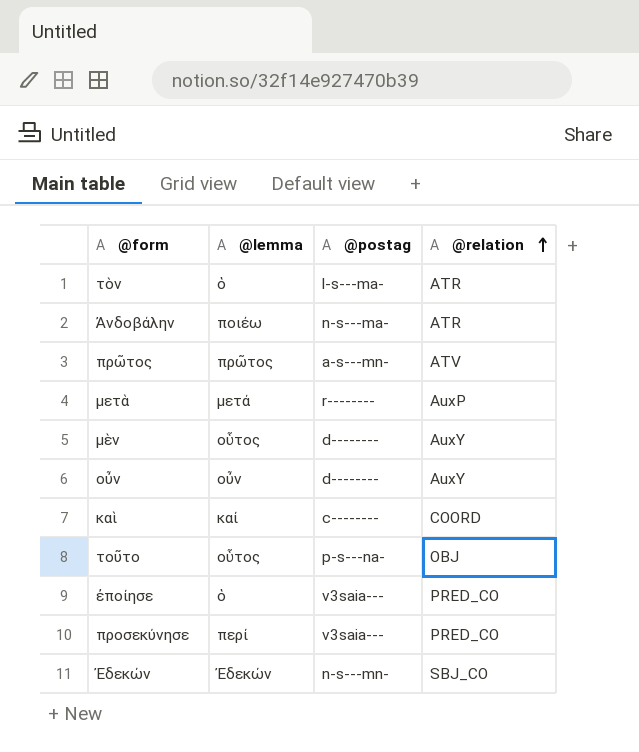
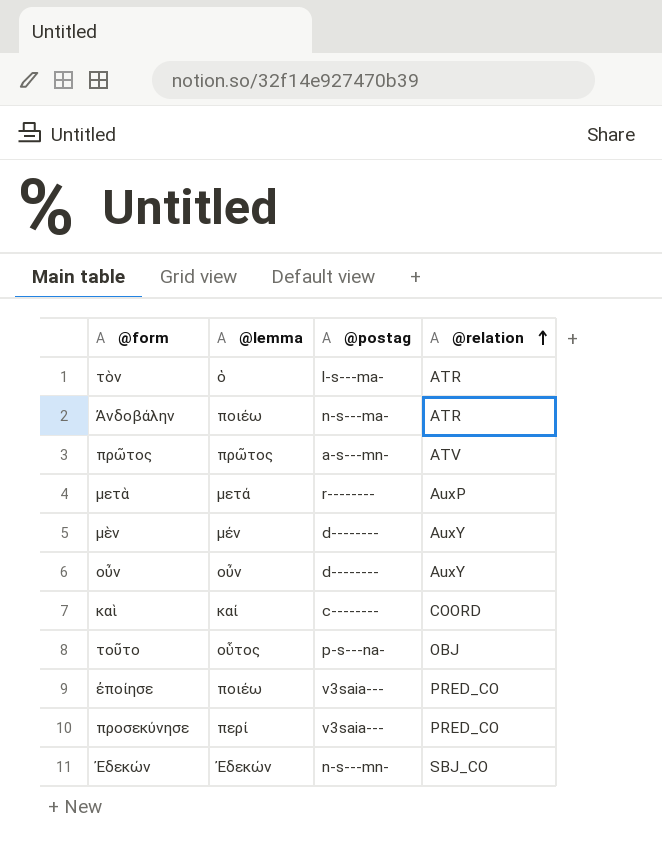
μὲν | @lemma: οὗτος -> μέν
ἐποίησε | @lemma: ὁ -> ποιέω

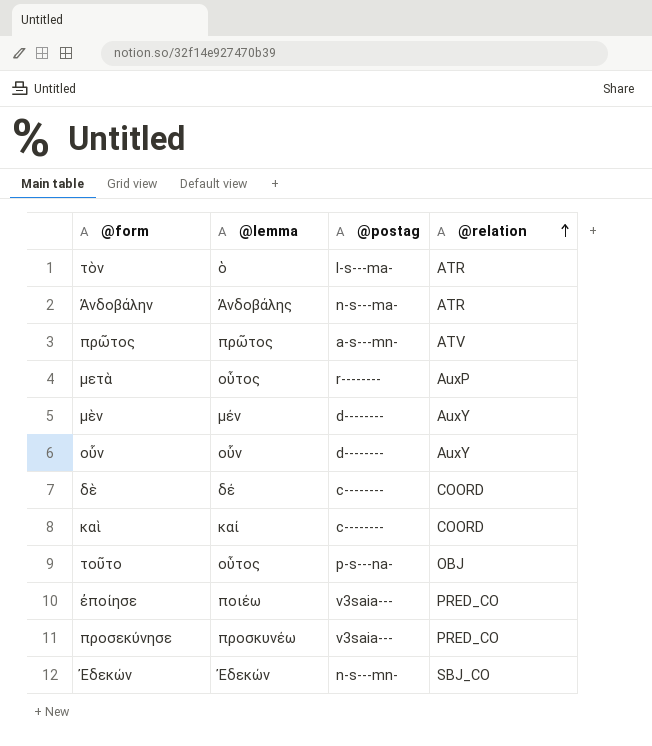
Ἀνδοβάλην | @lemma: ποιέω -> Ἀνδοβάλης
μετὰ | @lemma: μετά -> οὗτος
row δὲ: none -> δέ | c-------- | COORD
προσεκύνησε | @lemma: περί -> προσκυνέω

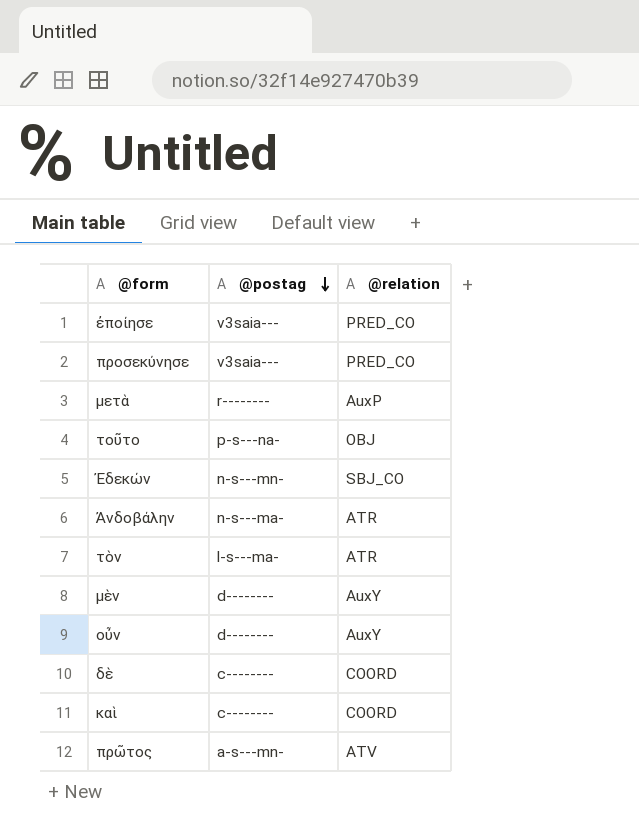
row order: @relation ascending -> @postag descending
column @lemma | position: 2 -> none

